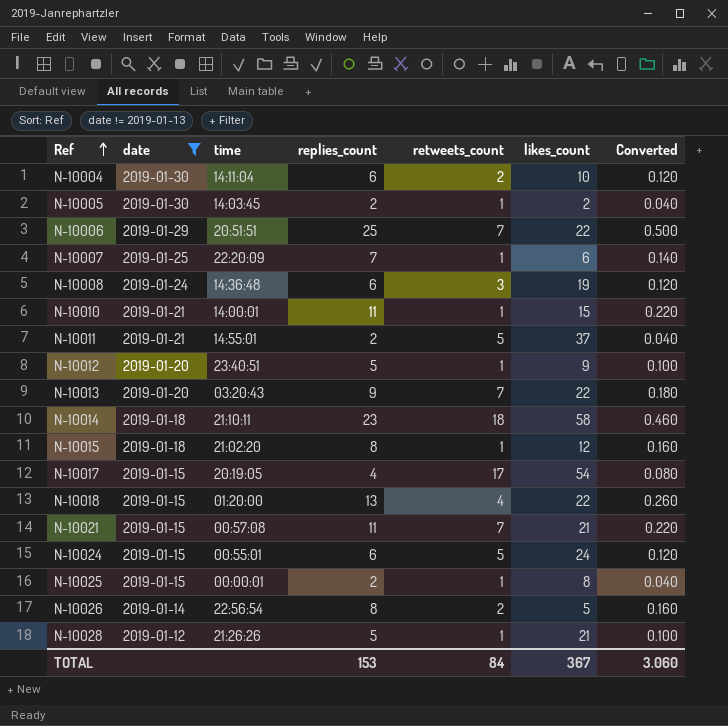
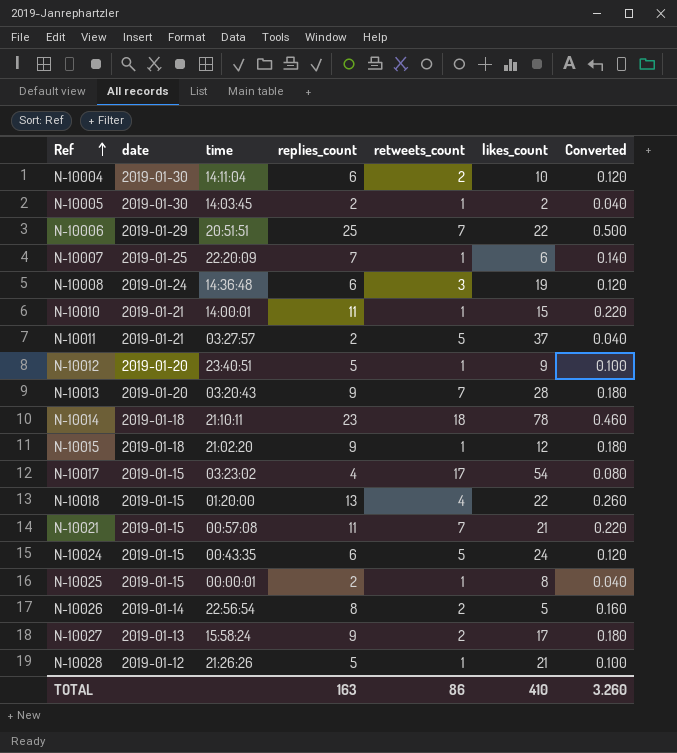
filter: date != 2019-01-13 -> none
N-10011 | time: 14:55:01 -> 03:27:57
N-10013 | likes_count: 22 -> 28
N-10014 | likes_count: 58 -> 78
N-10015 | replies_count: 8 -> 9
N-10015 | Converted: 0.160 -> 0.180
N-10017 | time: 20:19:05 -> 03:23:02
N-10024 | time: 00:55:01 -> 00:43:35
TOTAL | replies_count: 153 -> 163
TOTAL | retweets_count: 84 -> 86
TOTAL | likes_count: 367 -> 410
TOTAL | Converted: 3.060 -> 3.260

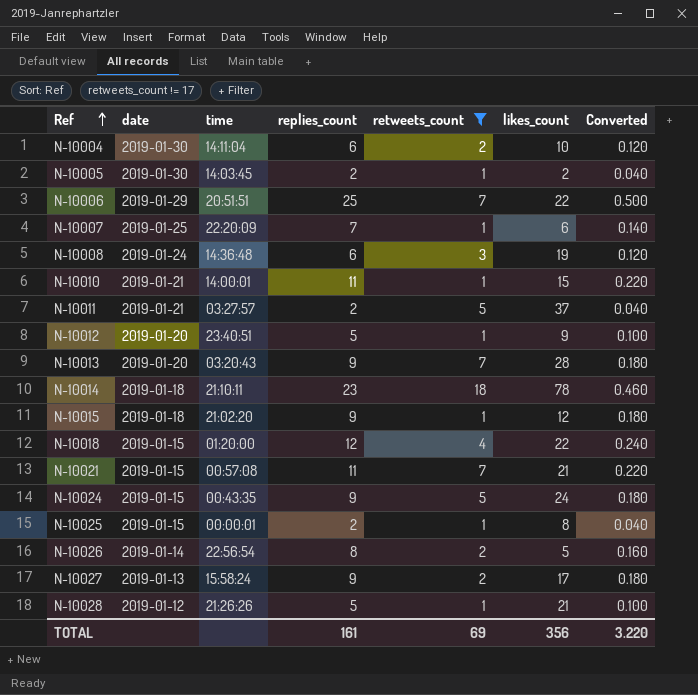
filter: none -> retweets_count != 17
N-10018 | replies_count: 13 -> 12
N-10018 | Converted: 0.260 -> 0.240
N-10024 | replies_count: 6 -> 9
N-10024 | Converted: 0.120 -> 0.180
TOTAL | replies_count: 163 -> 161
TOTAL | retweets_count: 86 -> 69
TOTAL | likes_count: 410 -> 356
TOTAL | Converted: 3.260 -> 3.220

